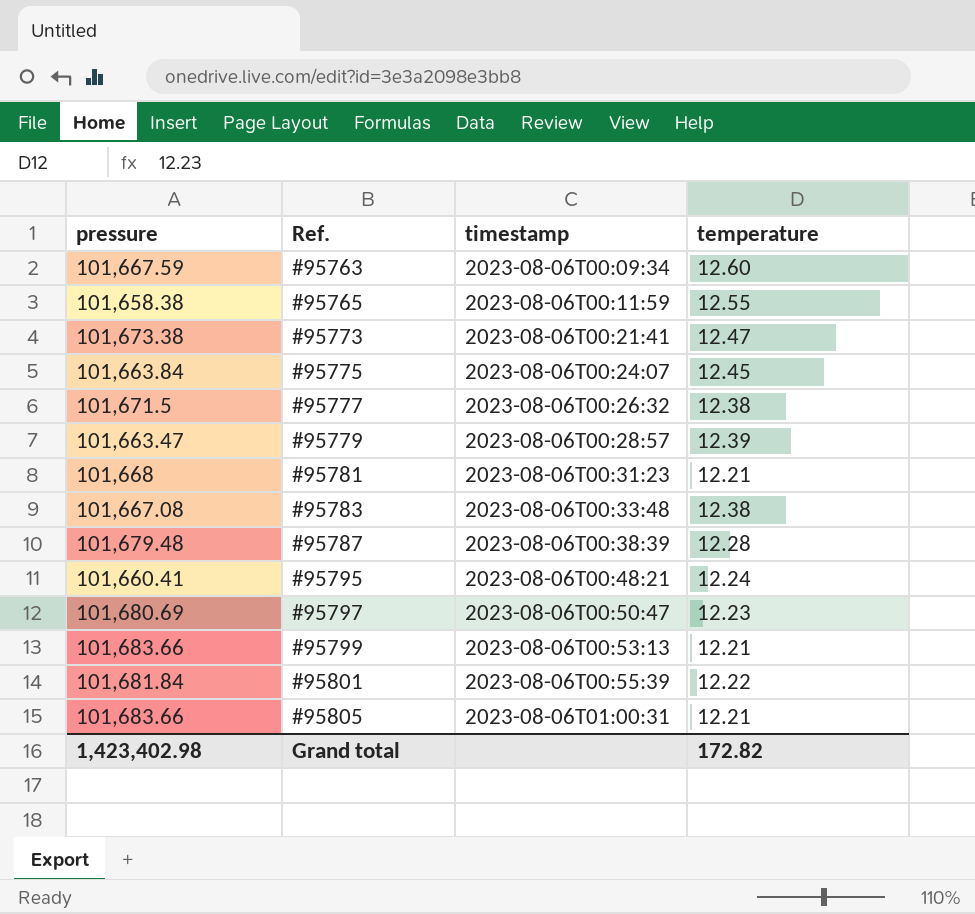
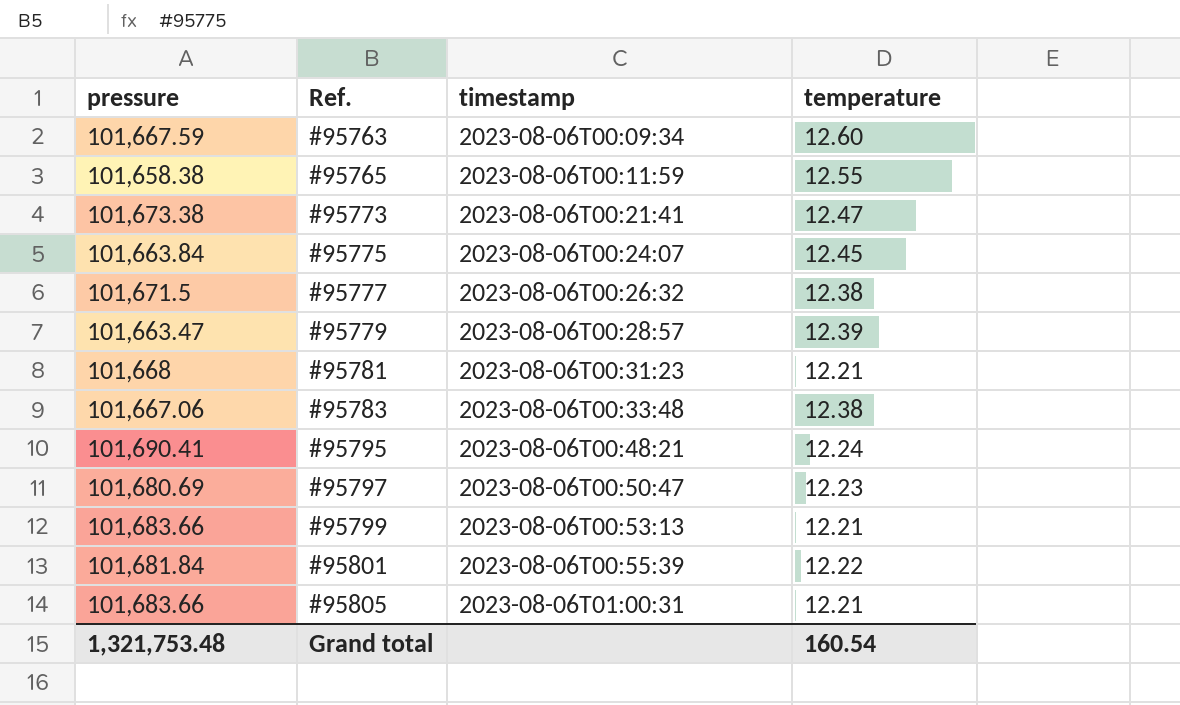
row #95787: 101,679.48 | 2023-08-06T00:38:39 | 12.28 -> none
#95783 | pressure: 101,667.08 -> 101,667.06
#95795 | pressure: 101,660.41 -> 101,690.41
Grand total | pressure: 1,423,402.98 -> 1,321,753.48
Grand total | temperature: 172.82 -> 160.54

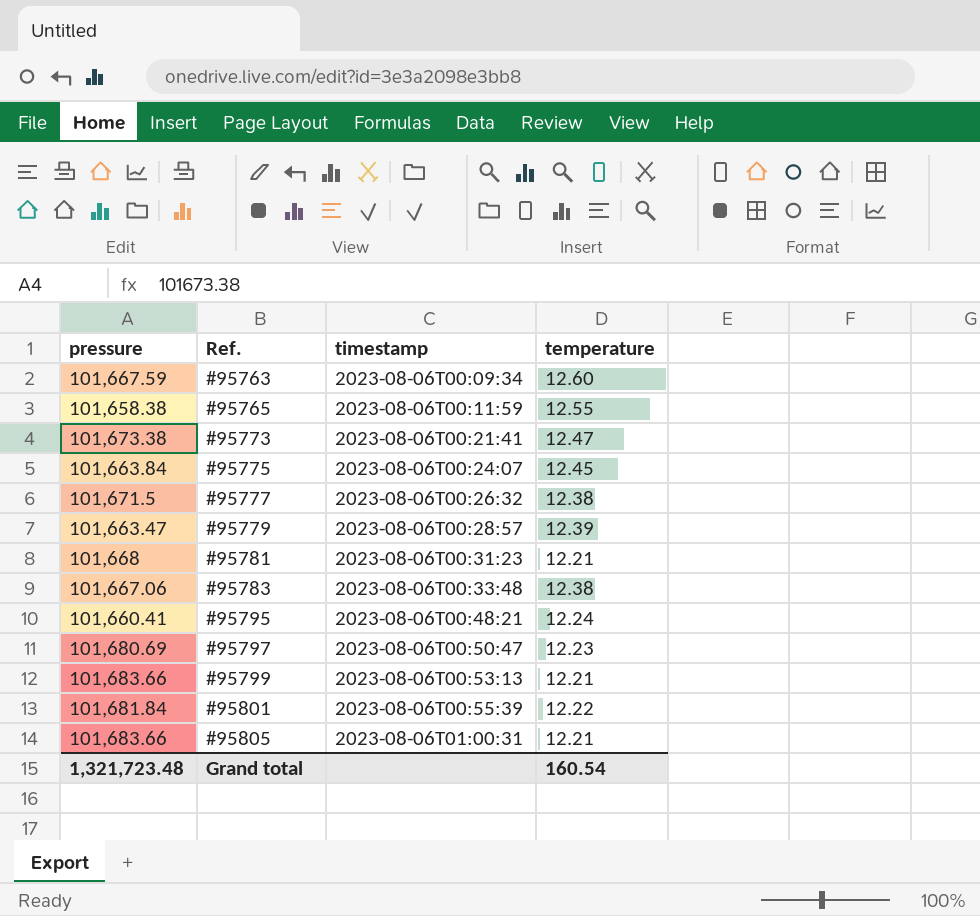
#95795 | pressure: 101,690.41 -> 101,660.41
Grand total | pressure: 1,321,753.48 -> 1,321,723.48

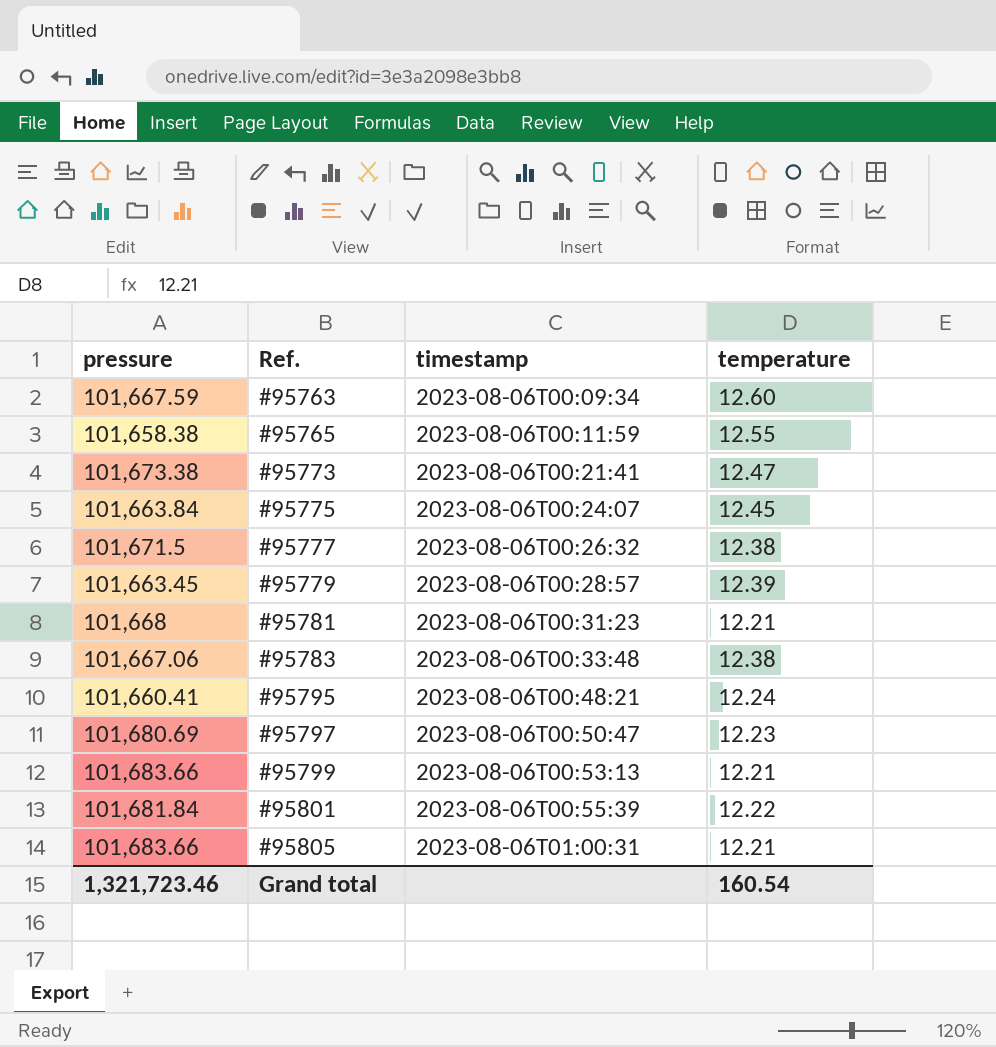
#95779 | pressure: 101,663.47 -> 101,663.45
Grand total | pressure: 1,321,723.48 -> 1,321,723.46

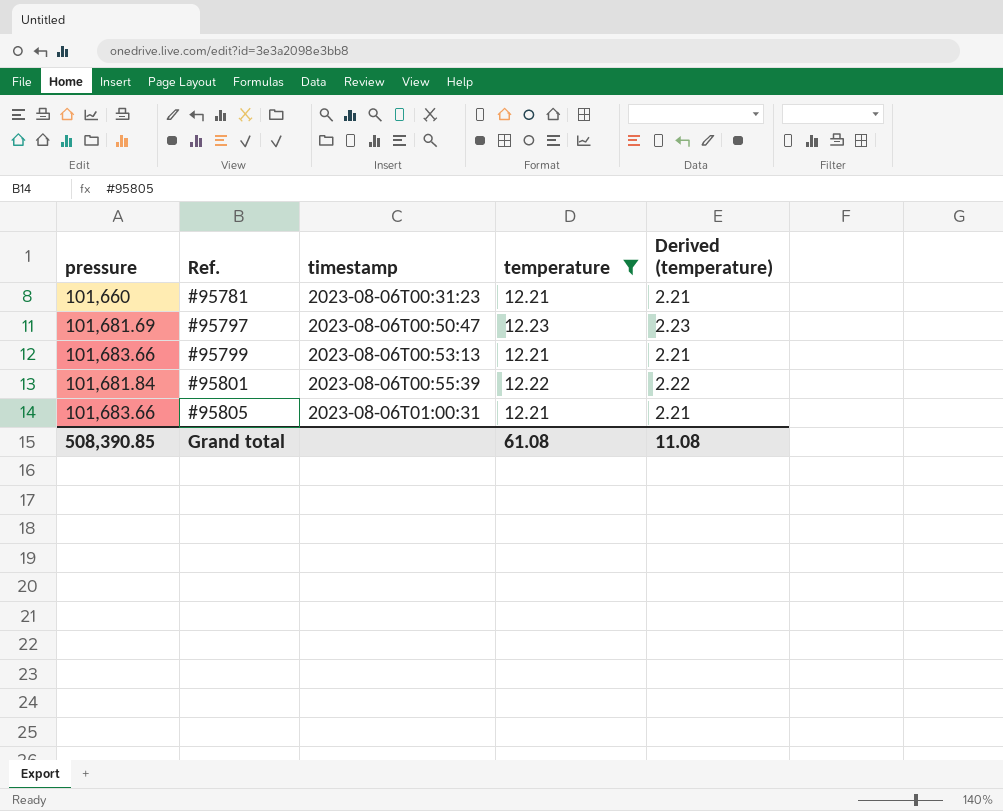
filter: none -> temperature <= 12.23
column Derived (temperature) | formula: none -> [temperature] - 10
#95781 | pressure: 101,668 -> 101,660
#95797 | pressure: 101,680.69 -> 101,681.69
Grand total | pressure: 1,321,723.46 -> 508,390.85
Grand total | temperature: 160.54 -> 61.08

